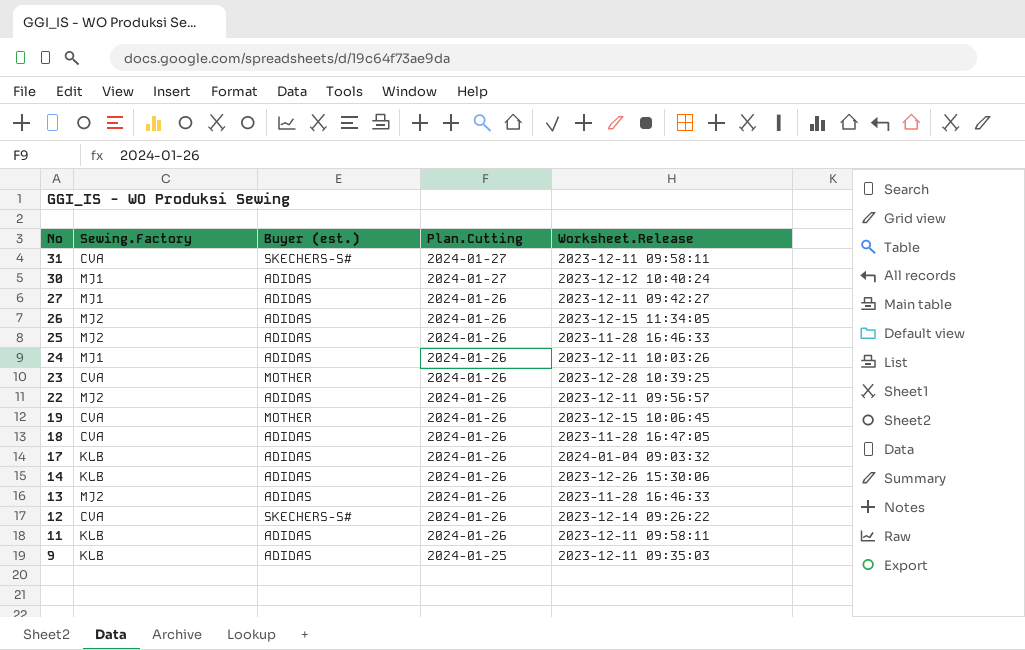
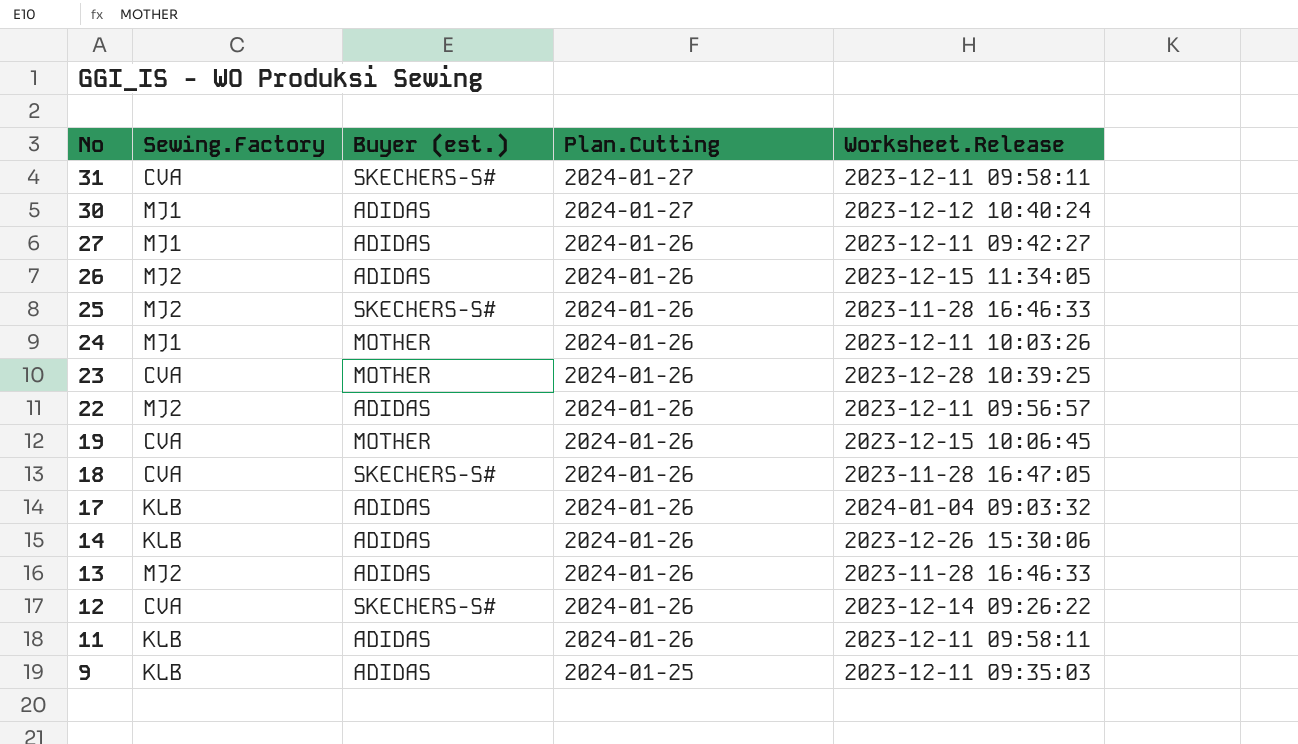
25 | Buyer (est.): ADIDAS -> SKECHERS-S#
24 | Buyer (est.): ADIDAS -> MOTHER
18 | Buyer (est.): ADIDAS -> SKECHERS-S#

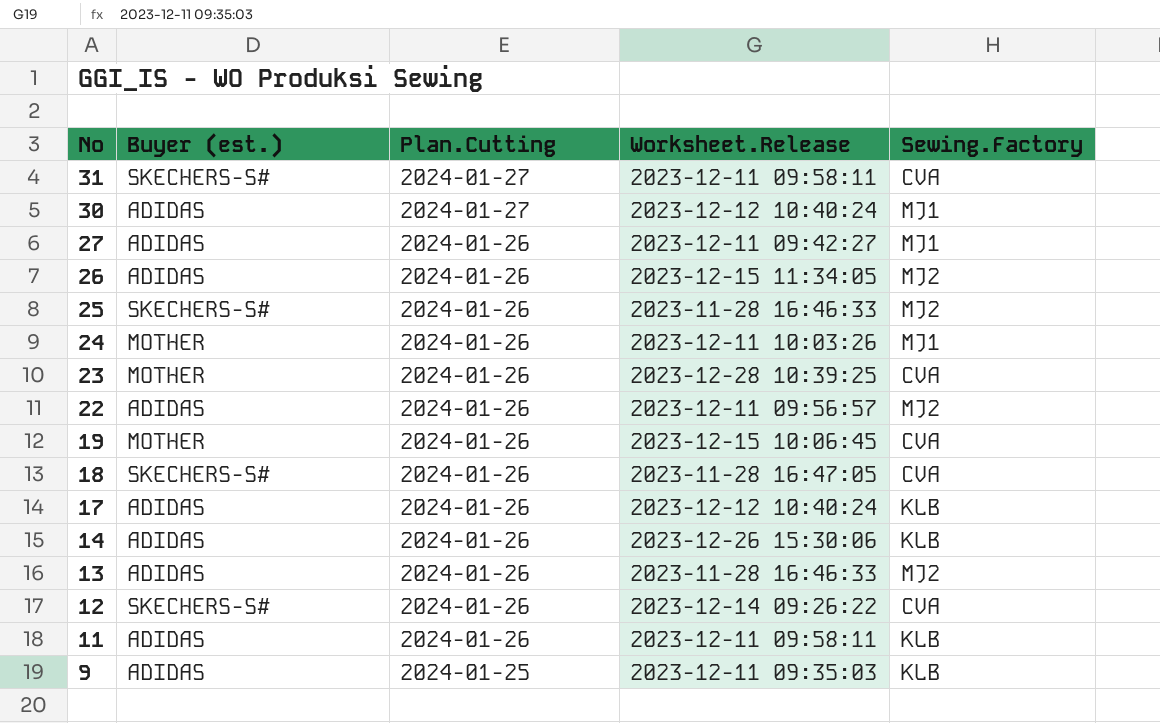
column Sewing.Factory | position: 2 -> 5
17 | Worksheet.Release: 2024-01-04 09:03:32 -> 2023-12-12 10:40:24

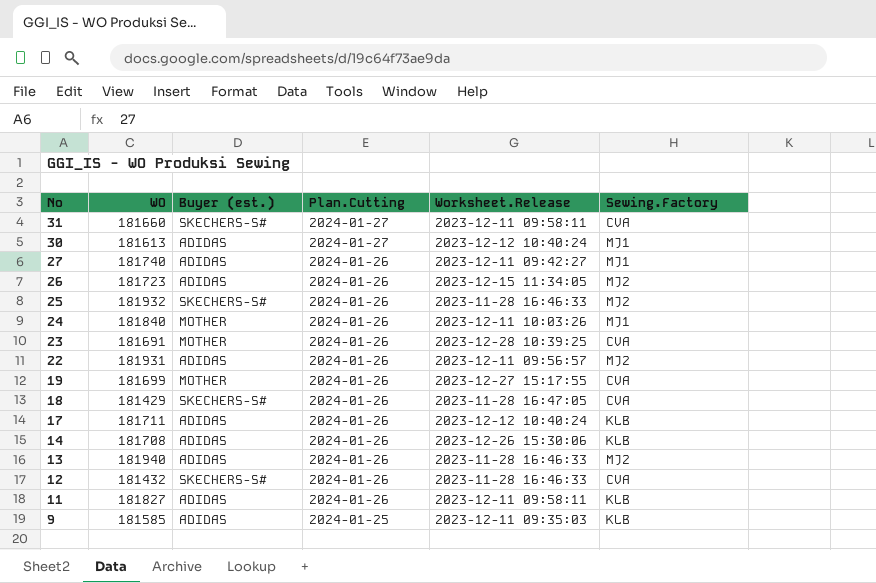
column WO | position: none -> 2
19 | Worksheet.Release: 2023-12-15 10:06:45 -> 2023-12-27 15:17:55
12 | Worksheet.Release: 2023-12-14 09:26:22 -> 2023-11-28 16:46:33

